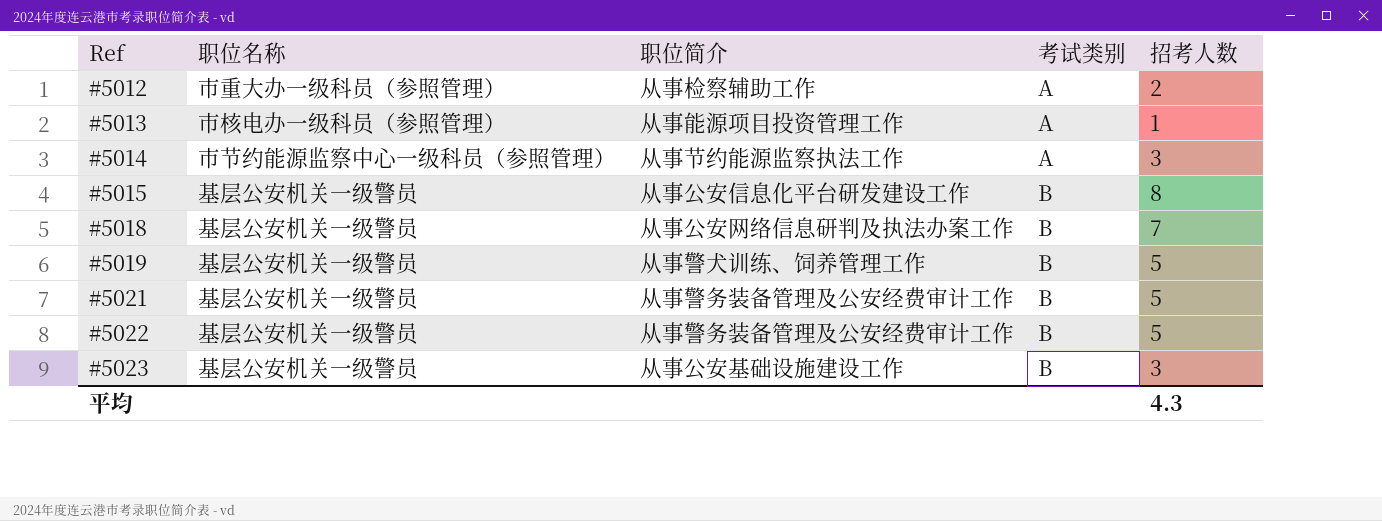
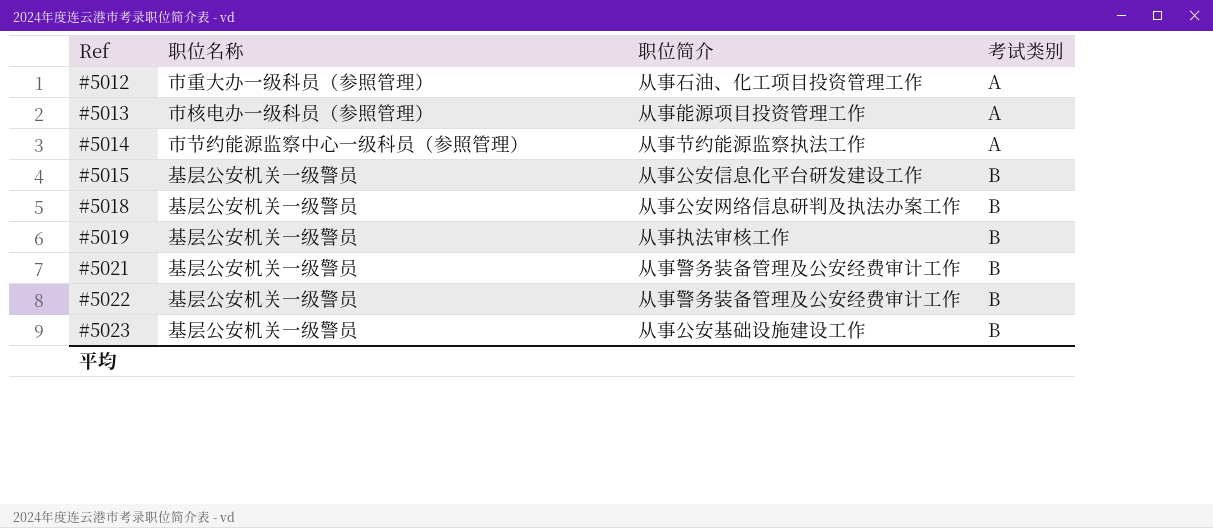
column 招考人数 | position: 5 -> none
#5012 | 职位简介: 从事检察辅助工作 -> 从事石油、化工项目投资管理工作
#5019 | 职位简介: 从事警犬训练、饲养管理工作 -> 从事执法审核工作

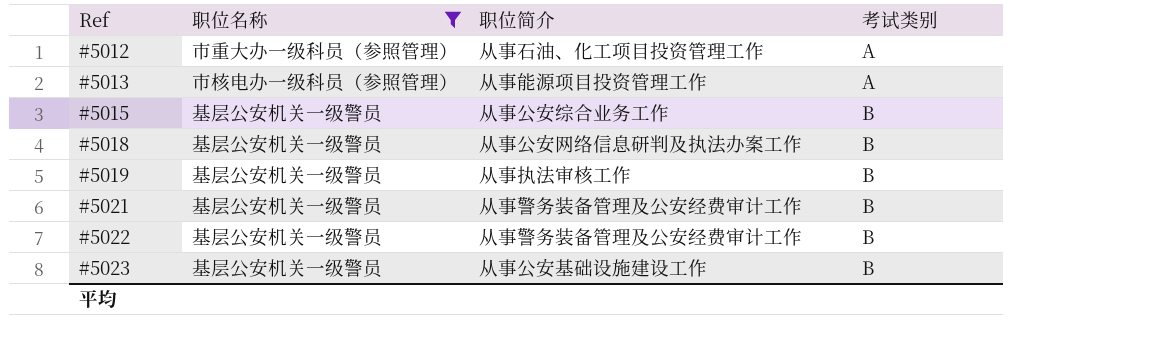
filter: none -> 职位名称 != 市节约能源监察中心一级科员（参照管理）
#5015 | 职位简介: 从事公安信息化平台研发建设工作 -> 从事公安综合业务工作

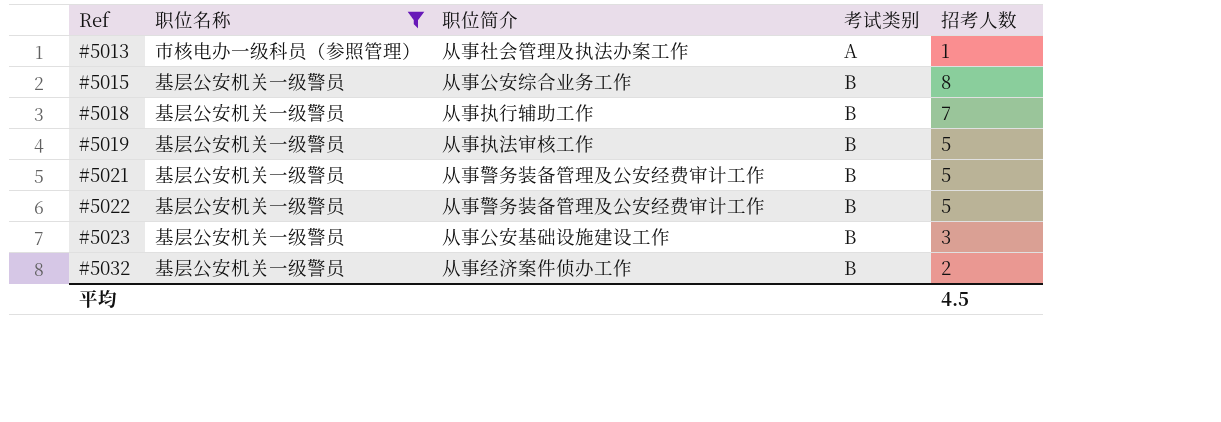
column 招考人数 | position: none -> 5
row #5012: 市重大办一级科员（参照管理） | 从事石油、化工项目投资管理工作 | A -> none
#5013 | 职位简介: 从事能源项目投资管理工作 -> 从事社会管理及执法办案工作
#5018 | 职位简介: 从事公安网络信息研判及执法办案工作 -> 从事执行辅助工作
row #5032: none -> 基层公安机关一级警员 | 从事经济案件侦办工作 | B | 2

